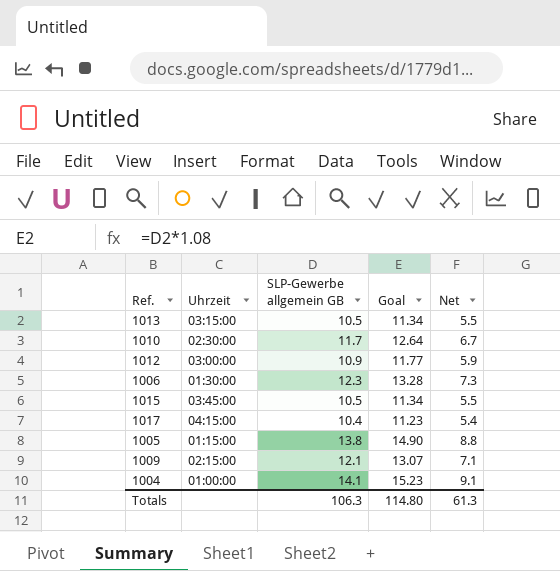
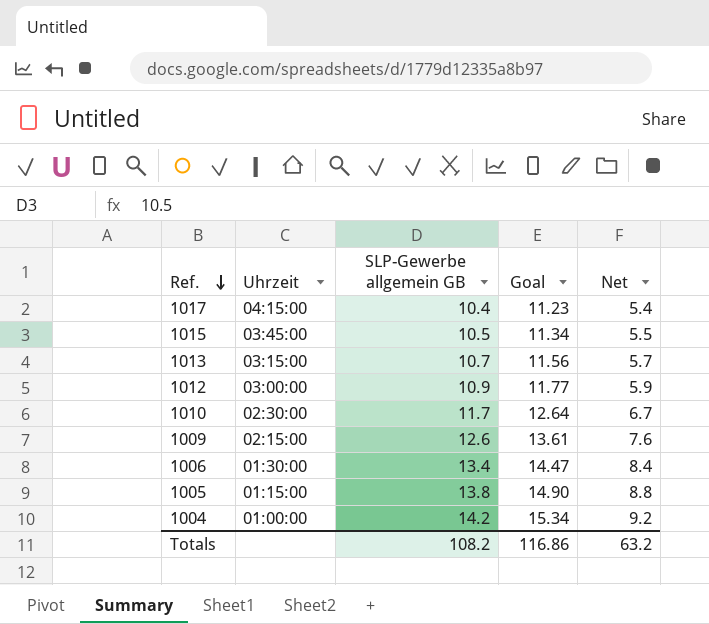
row order: none -> Ref. descending
1013 | SLP-Gewerbe allgemein GB: 10.5 -> 10.7
1013 | Goal: 11.34 -> 11.56
1013 | Net: 5.5 -> 5.7
1009 | SLP-Gewerbe allgemein GB: 12.1 -> 12.6
1009 | Goal: 13.07 -> 13.61
1009 | Net: 7.1 -> 7.6
1006 | SLP-Gewerbe allgemein GB: 12.3 -> 13.4
1006 | Goal: 13.28 -> 14.47
1006 | Net: 7.3 -> 8.4
1004 | SLP-Gewerbe allgemein GB: 14.1 -> 14.2
1004 | Goal: 15.23 -> 15.34
1004 | Net: 9.1 -> 9.2
Totals | SLP-Gewerbe allgemein GB: 106.3 -> 108.2
Totals | Goal: 114.80 -> 116.86
Totals | Net: 61.3 -> 63.2

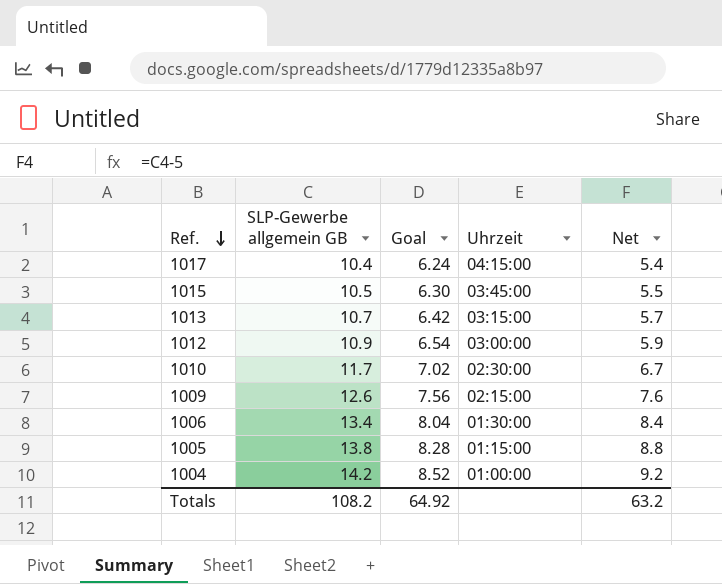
column Goal | formula: [SLP-Gewerbe allgemein GB] * 1.08 -> [SLP-Gewerbe allgemein GB] * 0.6
column Uhrzeit | position: 2 -> 4
Totals | Goal: 116.86 -> 64.92

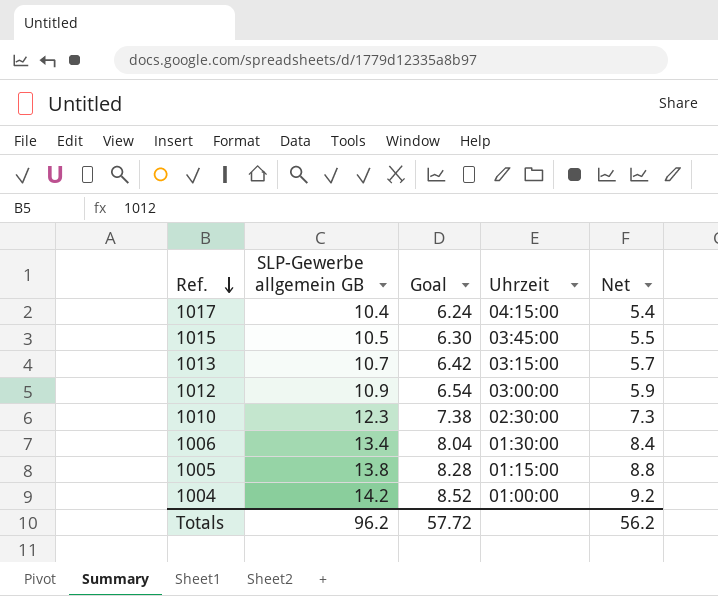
row 1009: 12.6 | 7.56 | 02:15:00 | 7.6 -> none
1010 | SLP-Gewerbe allgemein GB: 11.7 -> 12.3
1010 | Goal: 7.02 -> 7.38
1010 | Net: 6.7 -> 7.3
Totals | SLP-Gewerbe allgemein GB: 108.2 -> 96.2
Totals | Goal: 64.92 -> 57.72
Totals | Net: 63.2 -> 56.2

